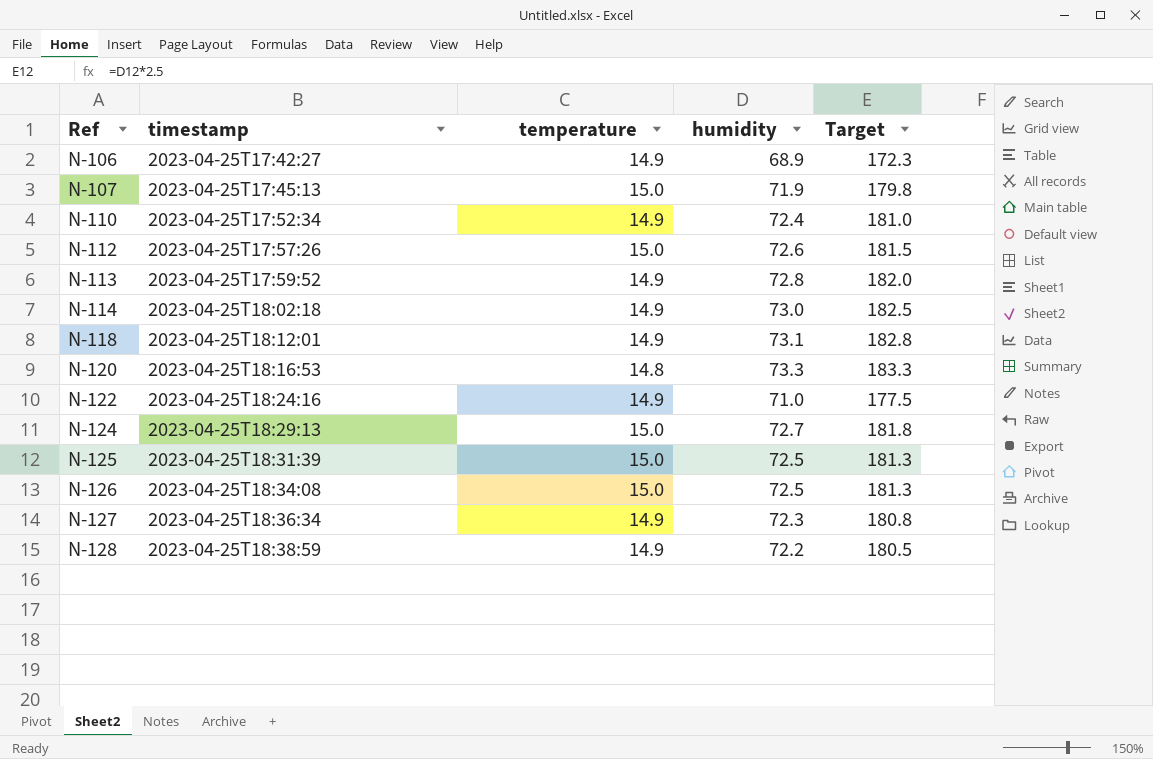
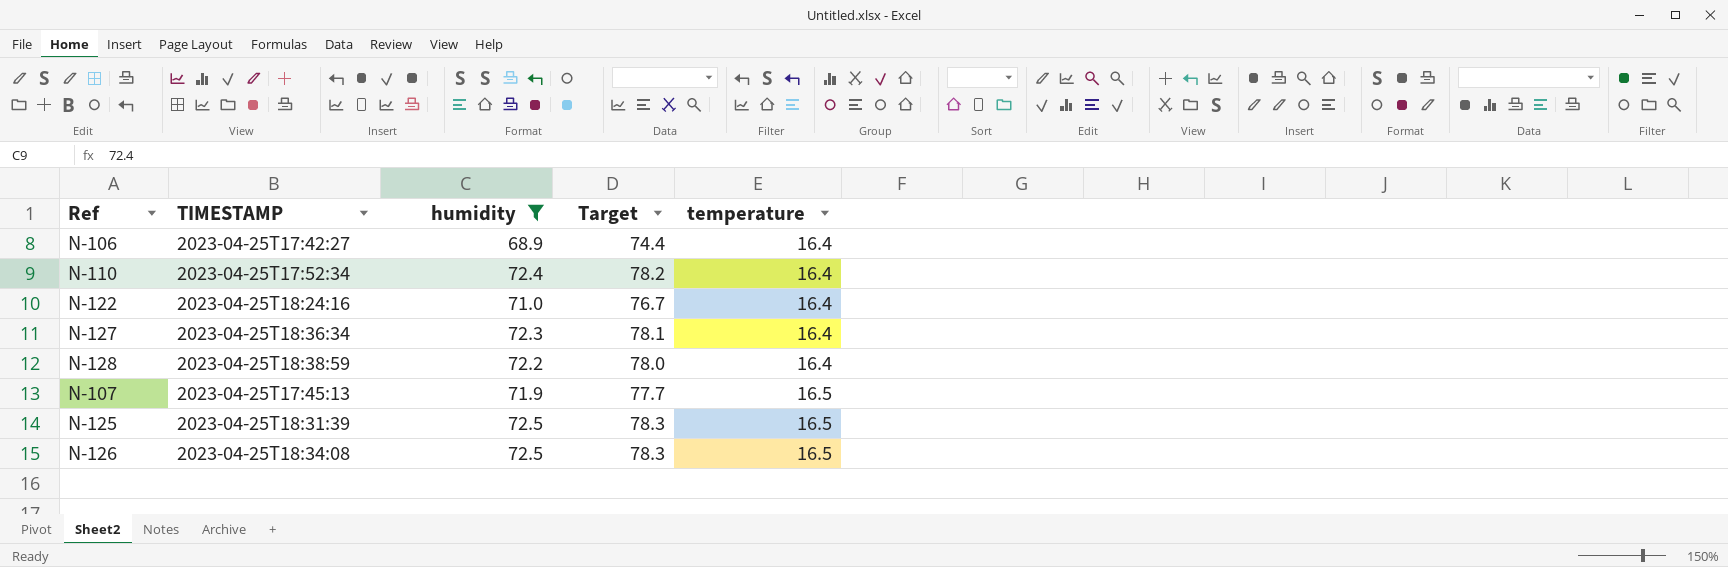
filter: none -> humidity <= 72.5
row order: Ref ascending -> temperature ascending
column name: timestamp -> TIMESTAMP
column Target | formula: [humidity] * 2.5 -> [humidity] * 1.08
column temperature | position: 3 -> 5
N-106 | temperature: 14.9 -> 16.4
N-110 | temperature: 14.9 -> 16.4
N-122 | temperature: 14.9 -> 16.4
N-127 | temperature: 14.9 -> 16.4
N-128 | temperature: 14.9 -> 16.4
N-107 | temperature: 15.0 -> 16.5
N-125 | temperature: 15.0 -> 16.5
N-126 | temperature: 15.0 -> 16.5

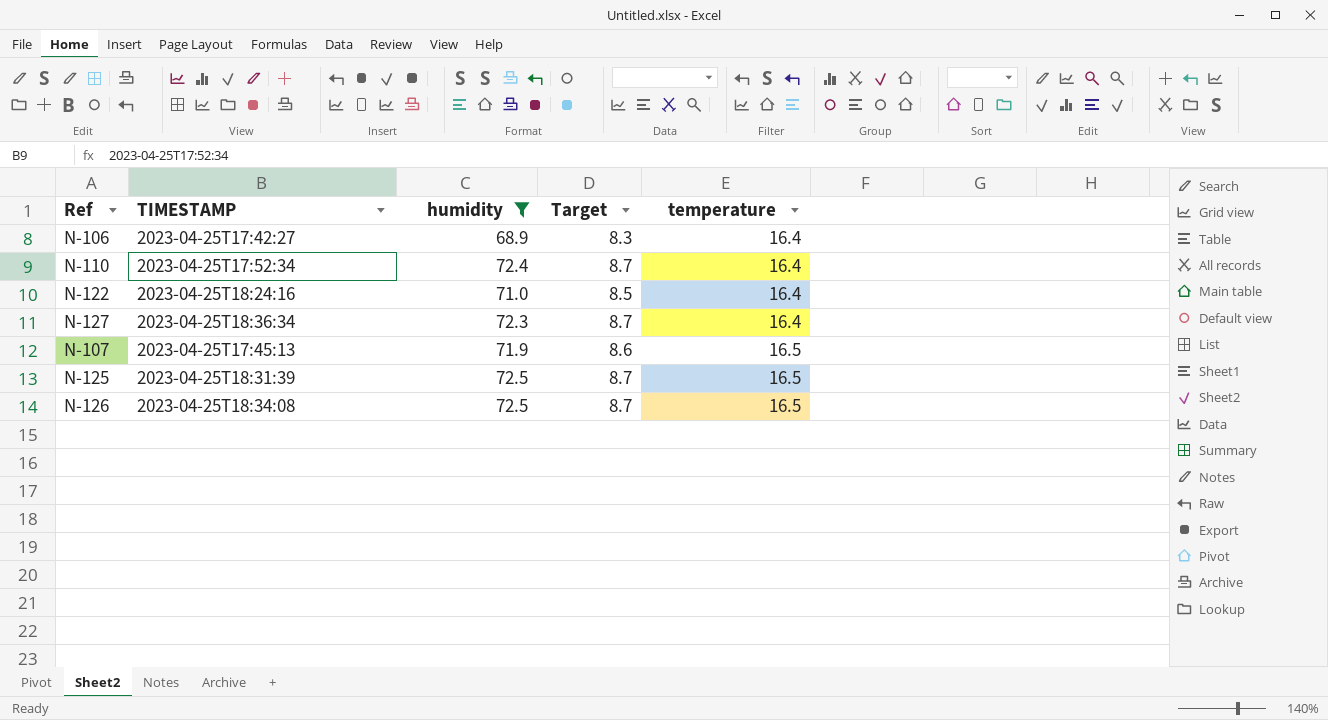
column Target | formula: [humidity] * 1.08 -> [humidity] * 0.12
row N-128: 2023-04-25T18:38:59 | 72.2 | 78.0 | 16.4 -> none

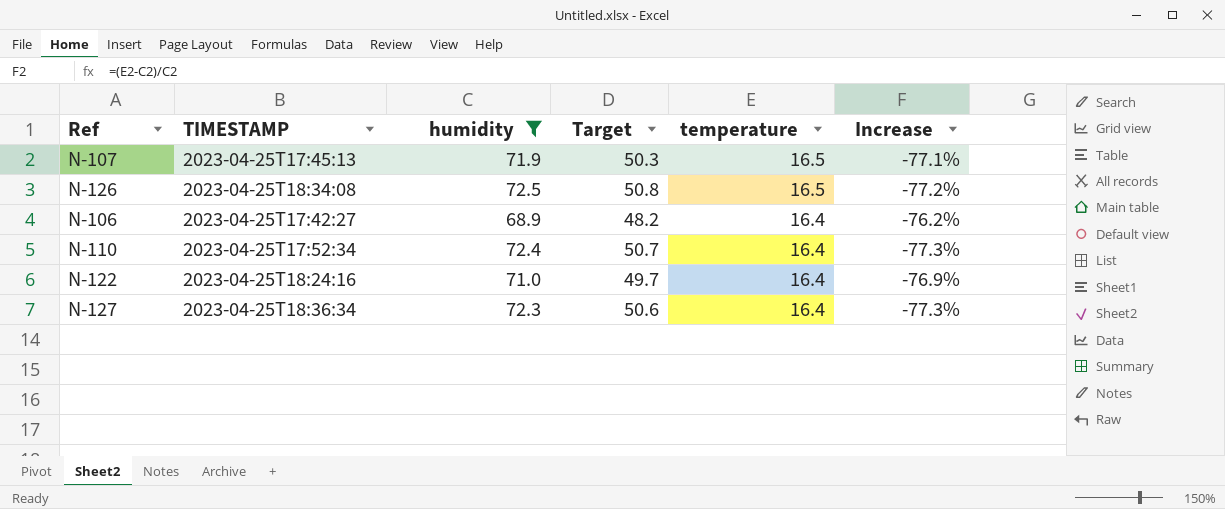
row order: temperature ascending -> temperature descending
column Target | formula: [humidity] * 0.12 -> [humidity] * 0.7
column Increase | formula: none -> ([temperature] - [humidity]) / [humidity]
row N-125: 2023-04-25T18:31:39 | 72.5 | 8.7 | 16.5 -> none

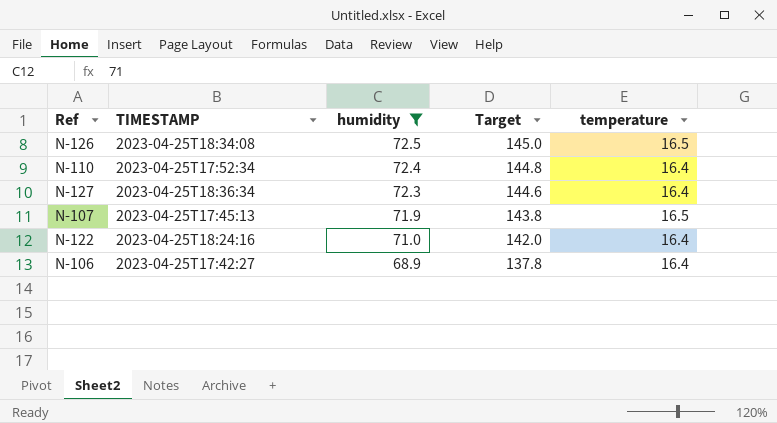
row order: temperature descending -> humidity descending
column Increase | formula: ([temperature] - [humidity]) / [humidity] -> none
column Target | formula: [humidity] * 0.7 -> [humidity] * 2

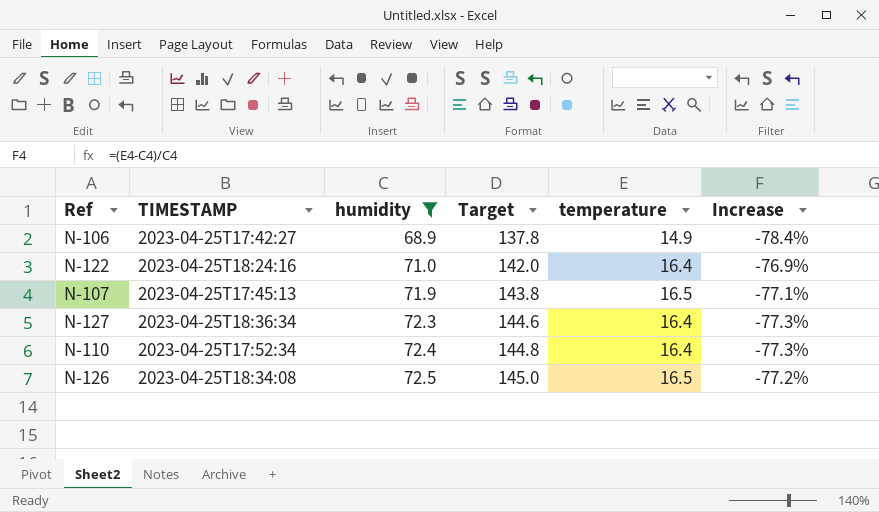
row order: humidity descending -> humidity ascending
column Increase | formula: none -> ([temperature] - [humidity]) / [humidity]
N-106 | temperature: 16.4 -> 14.9

